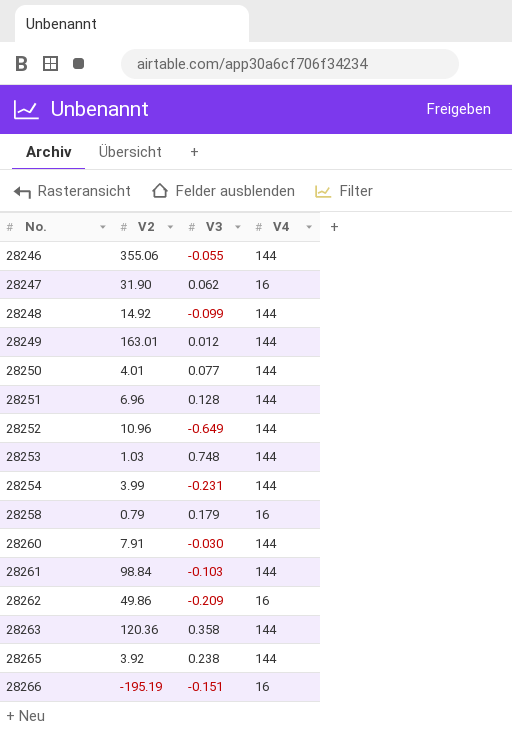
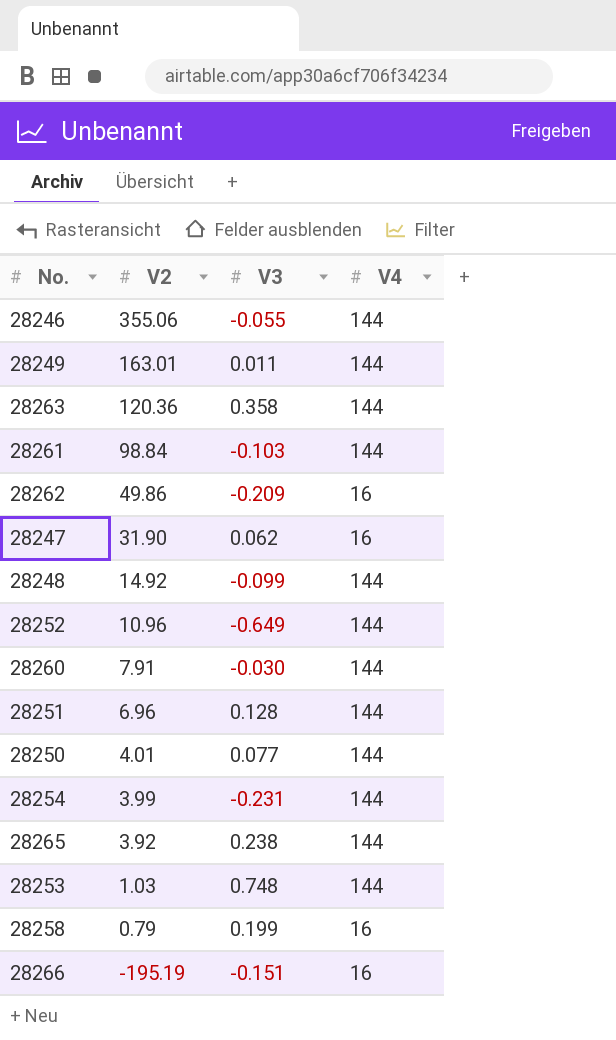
row order: No. ascending -> V2 descending
28249 | V3: 0.012 -> 0.011
28258 | V3: 0.179 -> 0.199

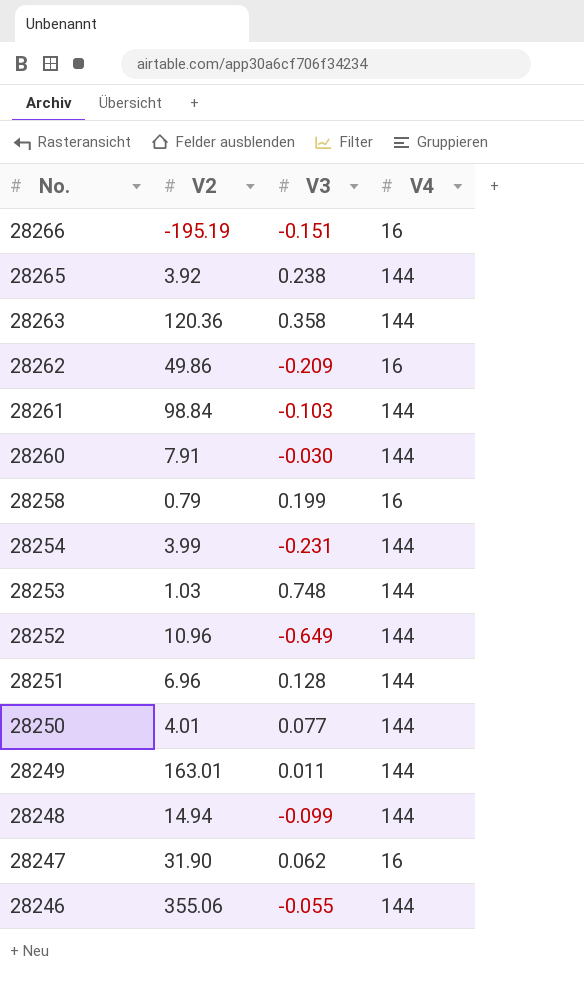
row order: V2 descending -> No. descending
28248 | V2: 14.92 -> 14.94

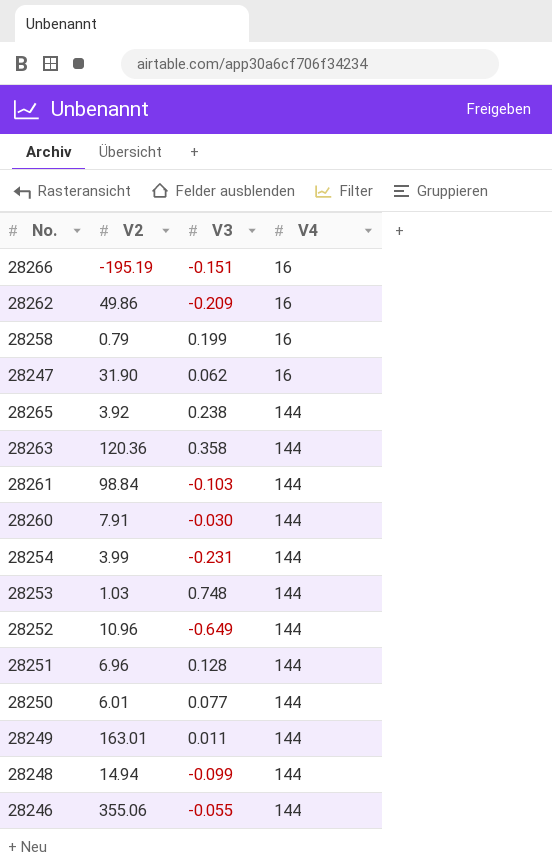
row order: No. descending -> V4 ascending
28250 | V2: 4.01 -> 6.01

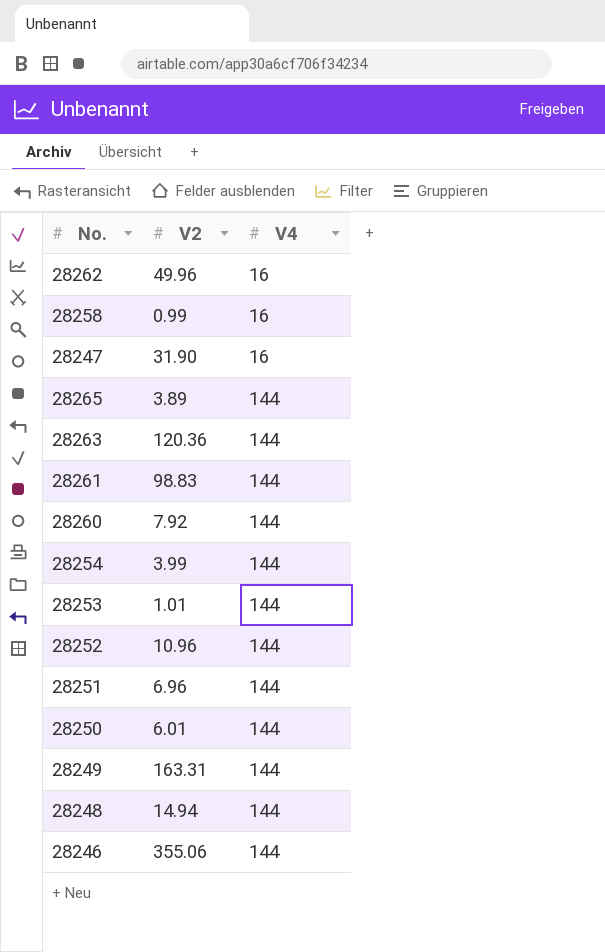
column V3 | position: 3 -> none
row 28266: -195.19 | -0.151 | 16 -> none
28262 | V2: 49.86 -> 49.96
28258 | V2: 0.79 -> 0.99
28265 | V2: 3.92 -> 3.89
28261 | V2: 98.84 -> 98.83
28260 | V2: 7.91 -> 7.92
28253 | V2: 1.03 -> 1.01
28249 | V2: 163.01 -> 163.31

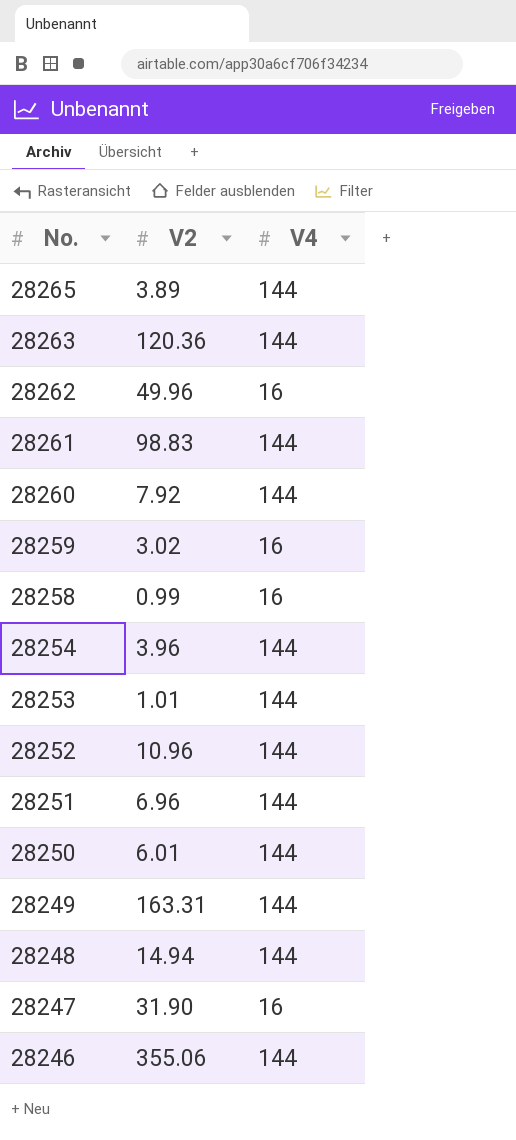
row order: V4 ascending -> No. descending
row 28259: none -> 3.02 | 16
28254 | V2: 3.99 -> 3.96

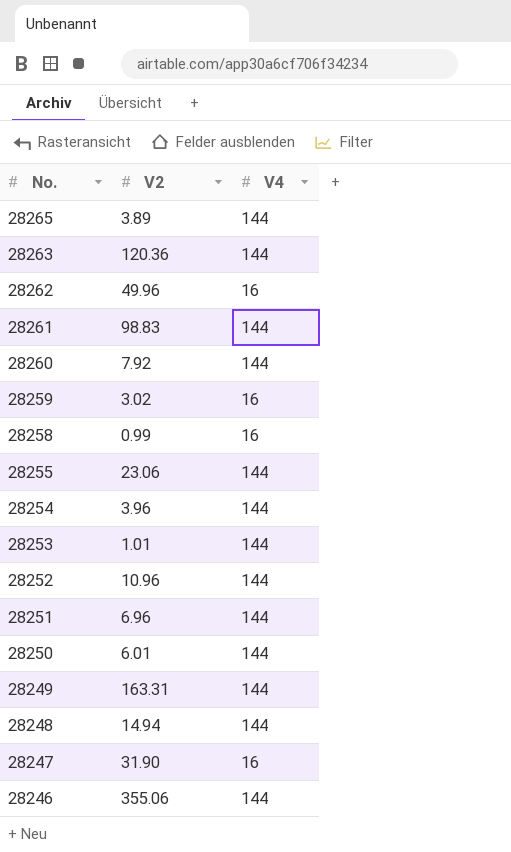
row 28255: none -> 23.06 | 144

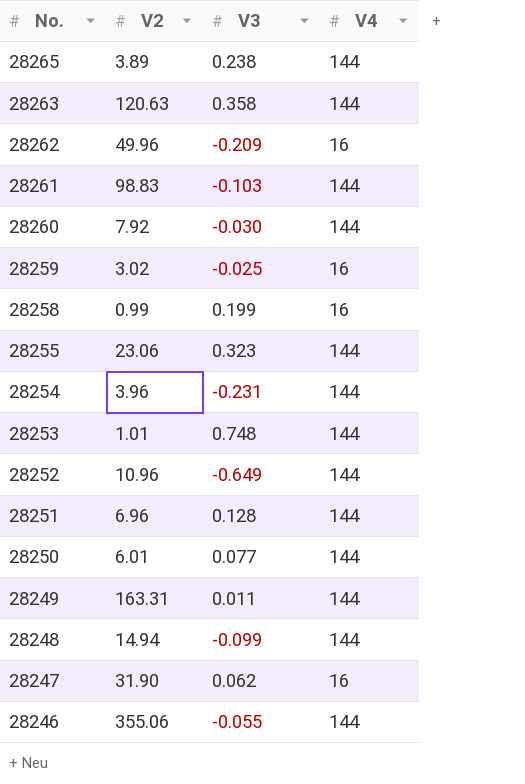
column V3 | position: none -> 3
28263 | V2: 120.36 -> 120.63

